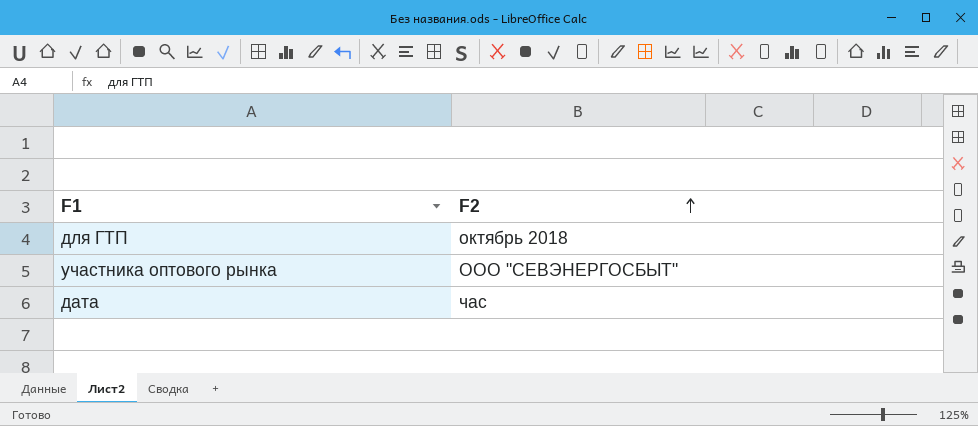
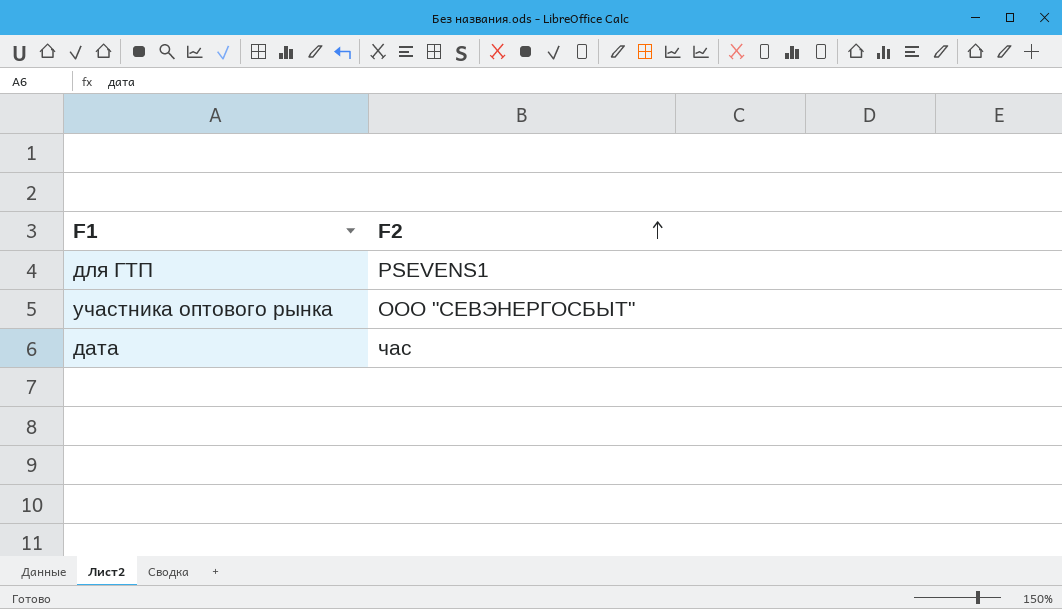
для ГТП | F2: октябрь 2018 -> PSEVENS1

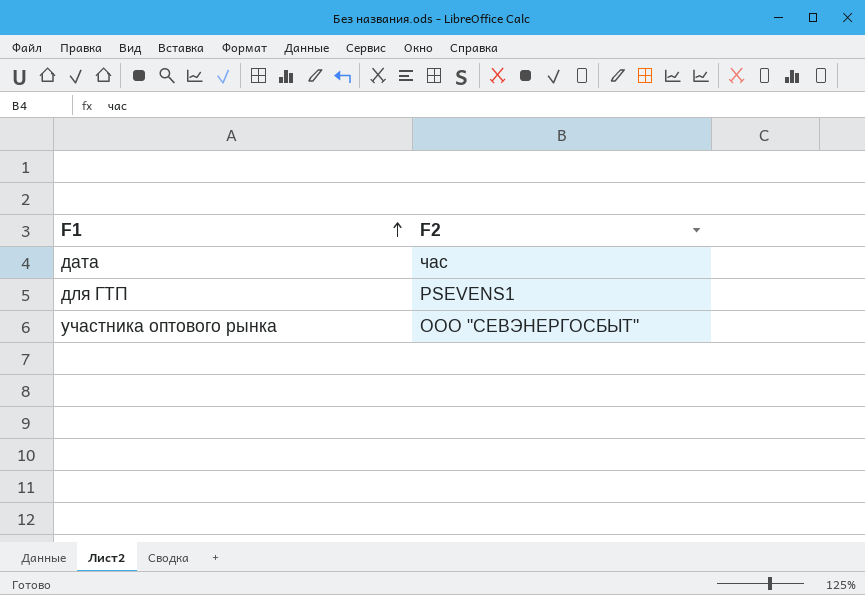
row order: F2 ascending -> F1 ascending

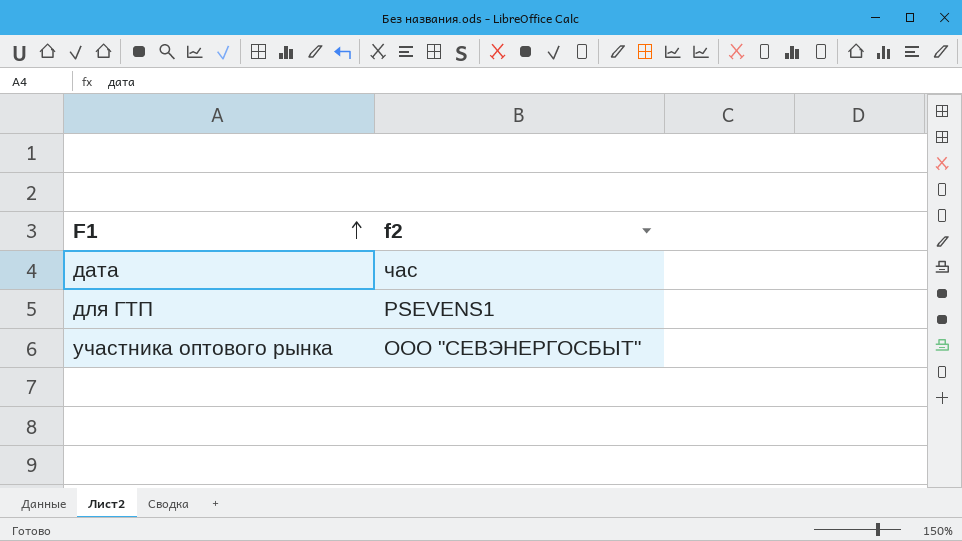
column name: F2 -> f2

